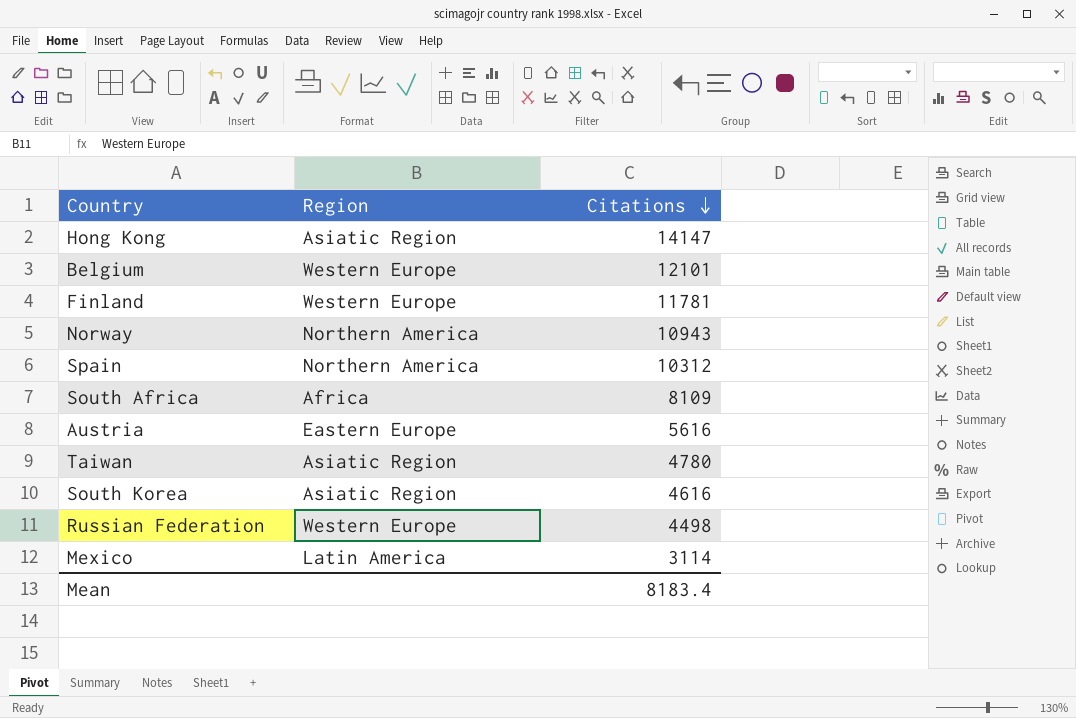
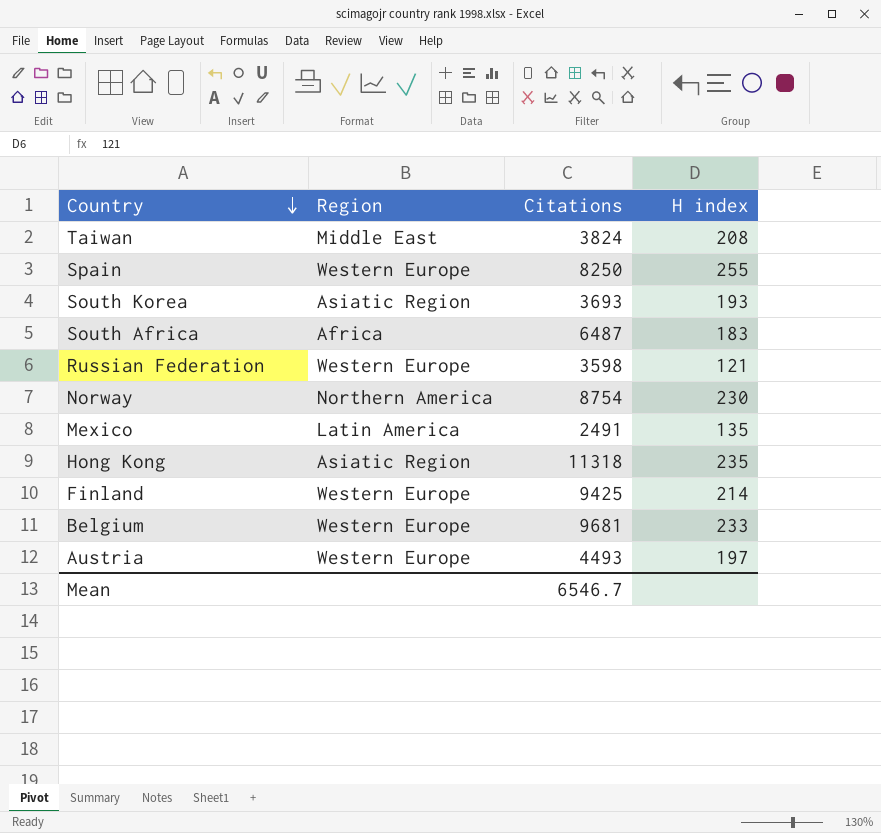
row order: Citations descending -> Country descending
column H index | position: none -> 4
Taiwan | Region: Asiatic Region -> Middle East
Taiwan | Citations: 4780 -> 3824
Spain | Region: Northern America -> Western Europe
Spain | Citations: 10312 -> 8250
South Korea | Citations: 4616 -> 3693
South Africa | Citations: 8109 -> 6487
Russian Federation | Citations: 4498 -> 3598
Norway | Citations: 10943 -> 8754
Mexico | Citations: 3114 -> 2491
Hong Kong | Citations: 14147 -> 11318
Finland | Citations: 11781 -> 9425
Belgium | Citations: 12101 -> 9681
Austria | Region: Eastern Europe -> Western Europe
Austria | Citations: 5616 -> 4493
Mean | Citations: 8183.4 -> 6546.7

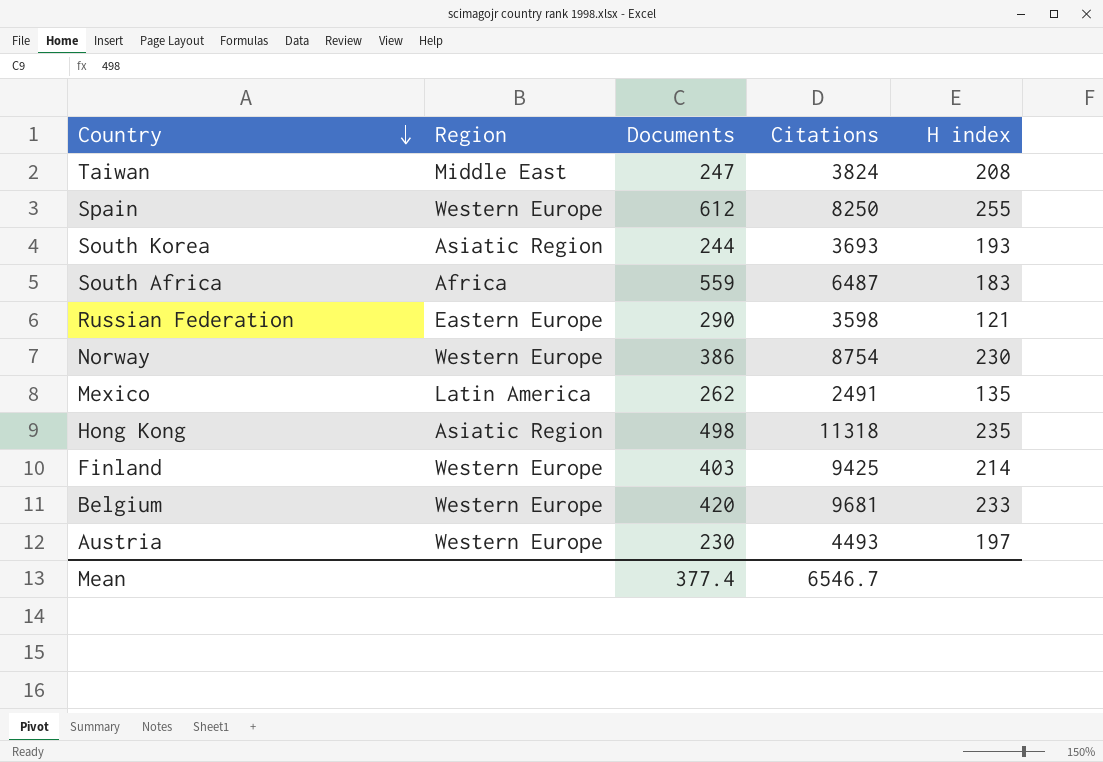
column Documents | position: none -> 3
Russian Federation | Region: Western Europe -> Eastern Europe
Norway | Region: Northern America -> Western Europe

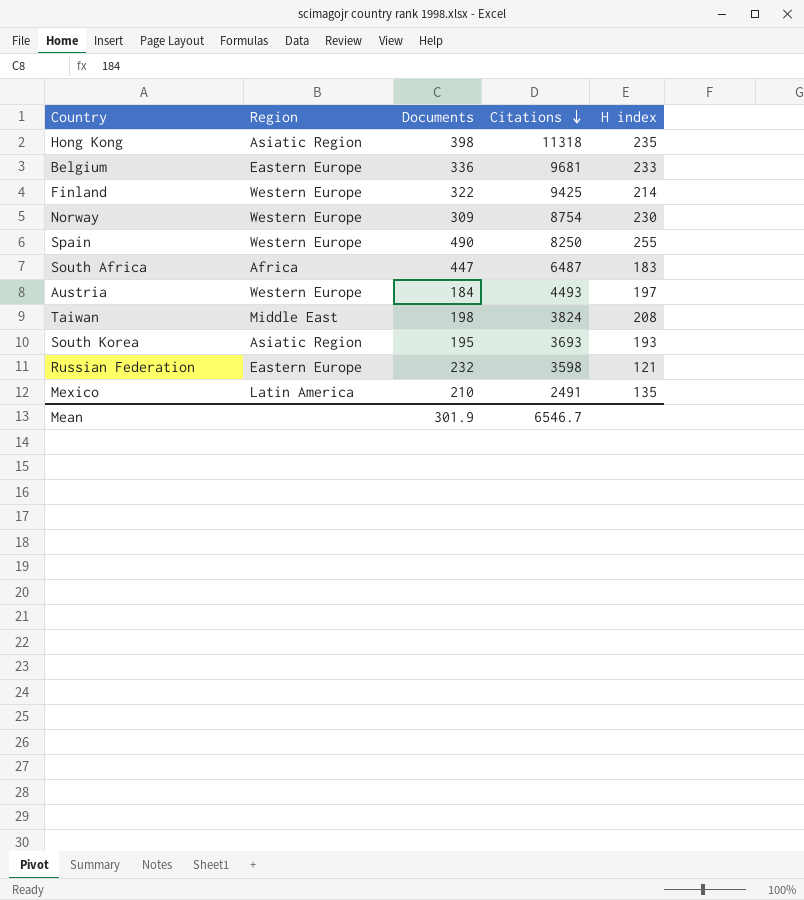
row order: Country descending -> Citations descending
Hong Kong | Documents: 498 -> 398
Belgium | Region: Western Europe -> Eastern Europe
Belgium | Documents: 420 -> 336
Finland | Documents: 403 -> 322
Norway | Documents: 386 -> 309
Spain | Documents: 612 -> 490
South Africa | Documents: 559 -> 447
Austria | Documents: 230 -> 184
Taiwan | Documents: 247 -> 198
South Korea | Documents: 244 -> 195
Russian Federation | Documents: 290 -> 232
Mexico | Documents: 262 -> 210
Mean | Documents: 377.4 -> 301.9

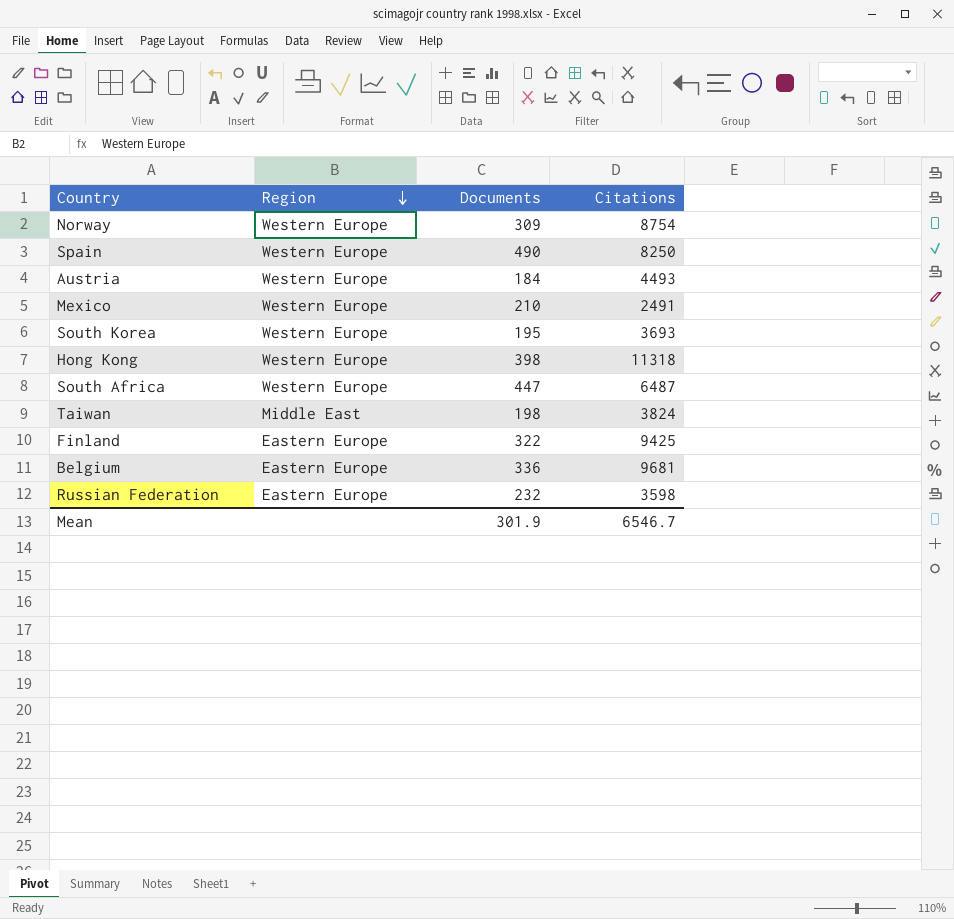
row order: Citations descending -> Region descending
column H index | position: 5 -> none
Mexico | Region: Latin America -> Western Europe
South Korea | Region: Asiatic Region -> Western Europe
Hong Kong | Region: Asiatic Region -> Western Europe
South Africa | Region: Africa -> Western Europe
Finland | Region: Western Europe -> Eastern Europe

